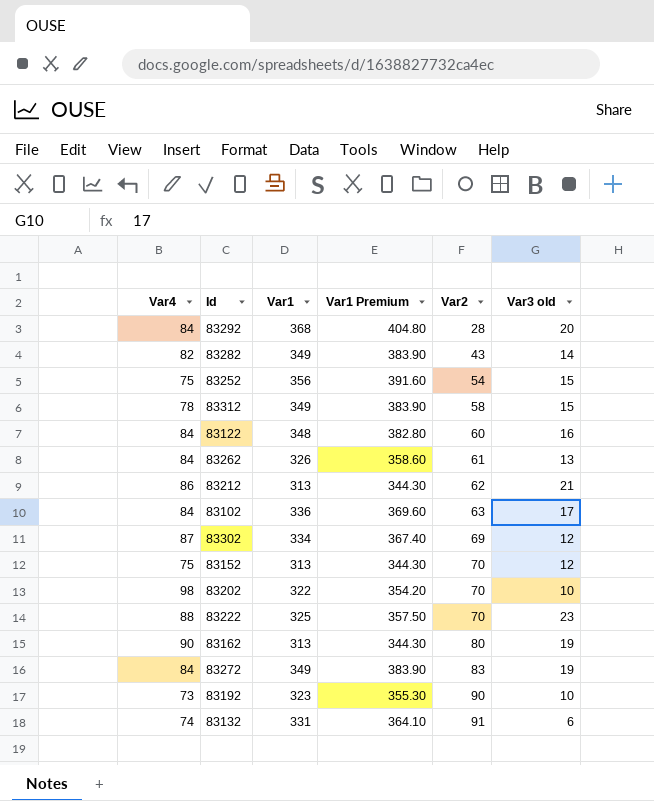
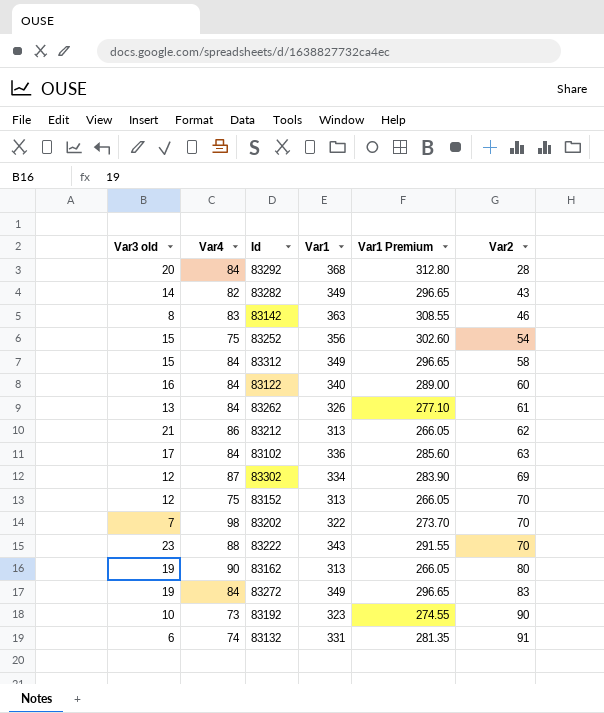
column Var3 old | position: 6 -> 1
column Var1 Premium | formula: [Var1] * 1.1 -> [Var1] * 0.85
row 83142: none -> 8 | 83 | 363 | 308.55 | 46
83312 | Var4: 78 -> 84
83122 | Var1: 348 -> 340
83202 | Var3 old: 10 -> 7
83222 | Var1: 325 -> 343

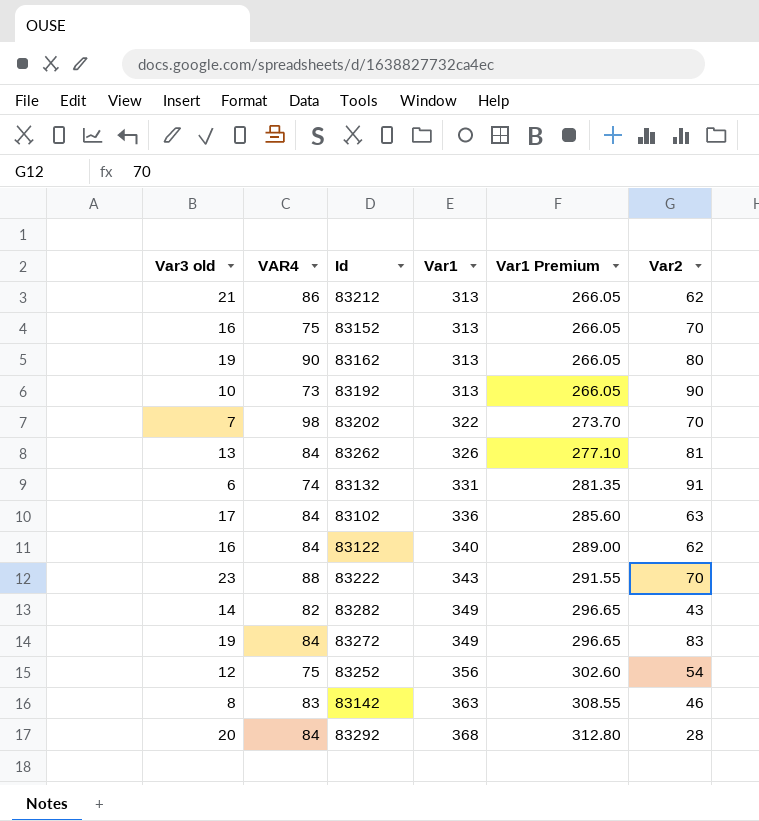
row order: Var2 ascending -> Var1 ascending
column name: Var4 -> VAR4
row 83312: 15 | 84 | 349 | 296.65 | 58 -> none
row 83302: 12 | 87 | 334 | 283.90 | 69 -> none
83152 | Var3 old: 12 -> 16
83192 | Var1: 323 -> 313
83192 | Var1 Premium: 274.55 -> 266.05
83262 | Var2: 61 -> 81
83122 | Var2: 60 -> 62
83252 | Var3 old: 15 -> 12

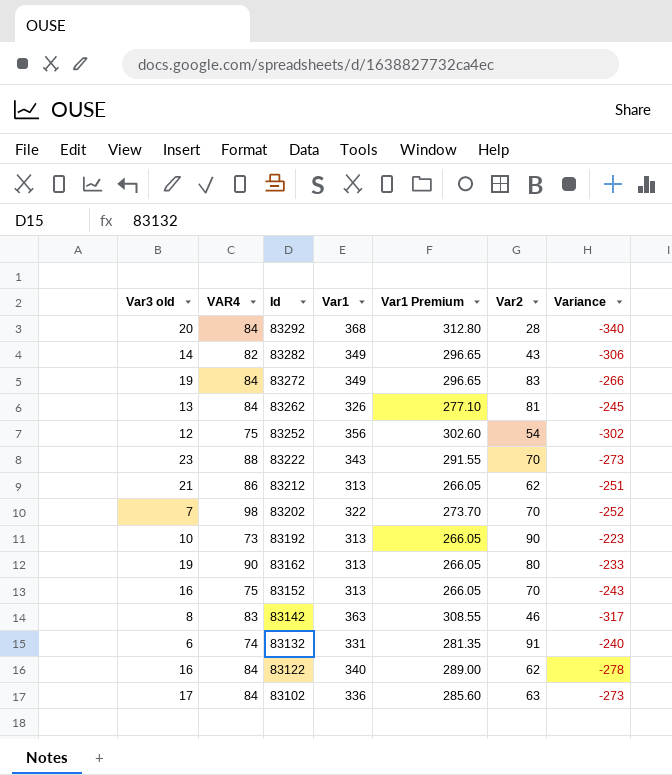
row order: Var1 ascending -> Id descending
column Variance | formula: none -> [Var2] - [Var1]

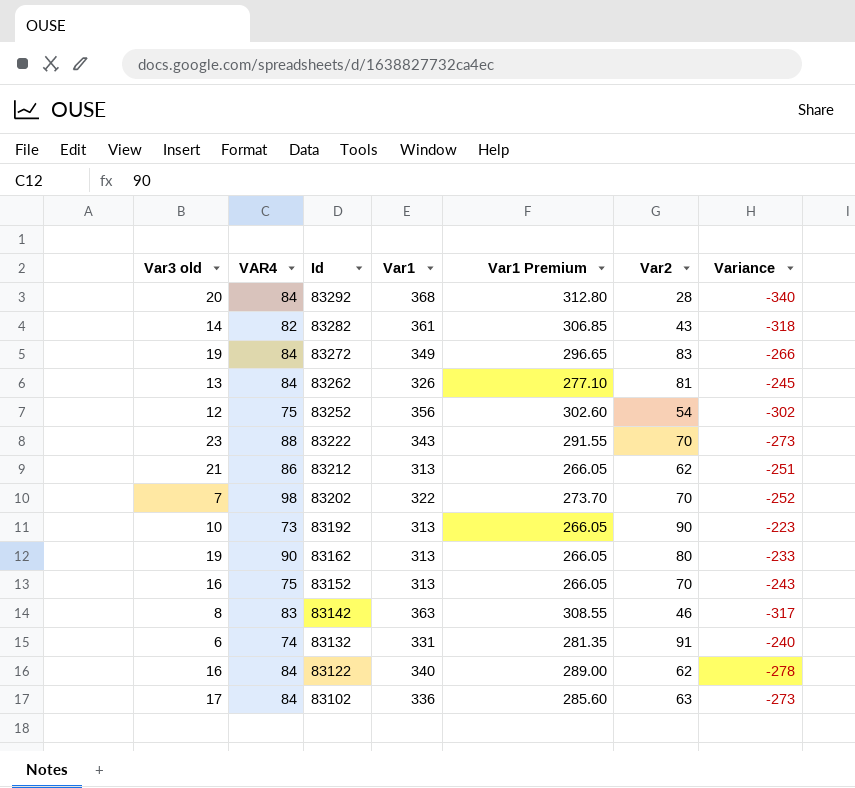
83282 | Var1: 349 -> 361
83282 | Var1 Premium: 296.65 -> 306.85
83282 | Variance: -306 -> -318

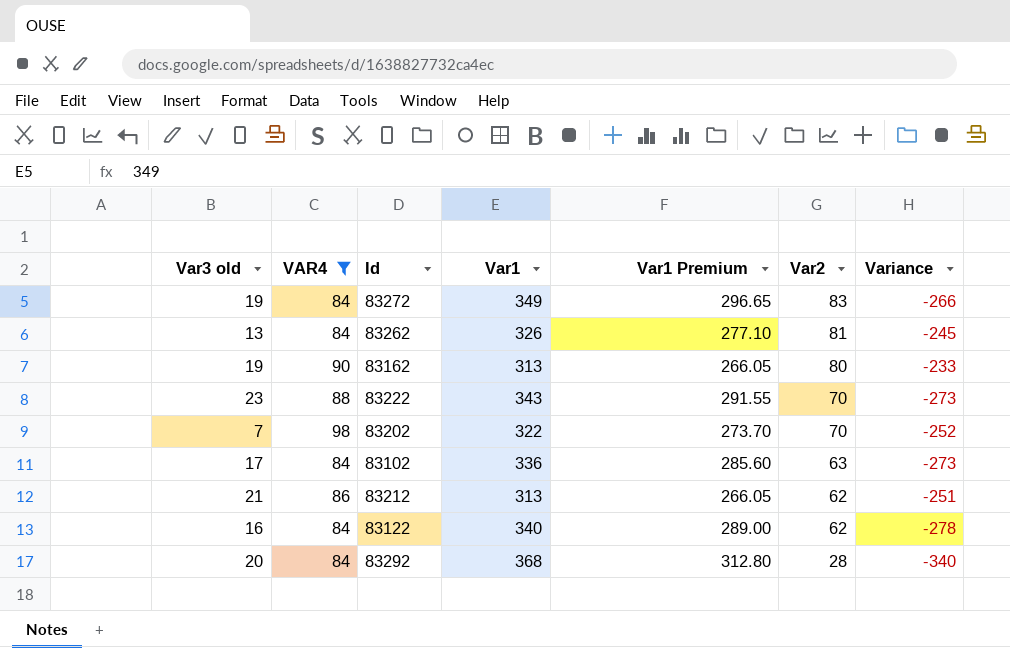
filter: none -> VAR4 >= 84
row order: Id descending -> Var2 descending

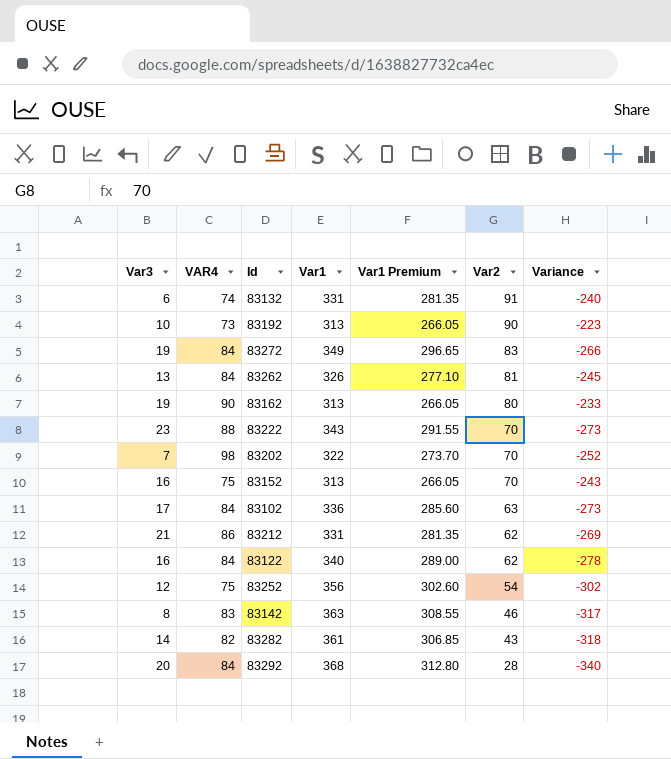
filter: VAR4 >= 84 -> none
column name: Var3 old -> Var3
83212 | Var1: 313 -> 331
83212 | Var1 Premium: 266.05 -> 281.35
83212 | Variance: -251 -> -269

